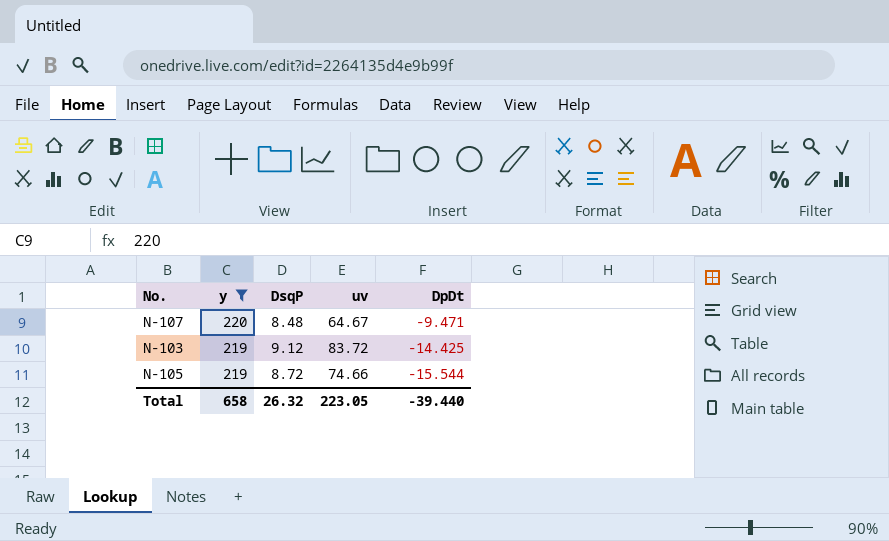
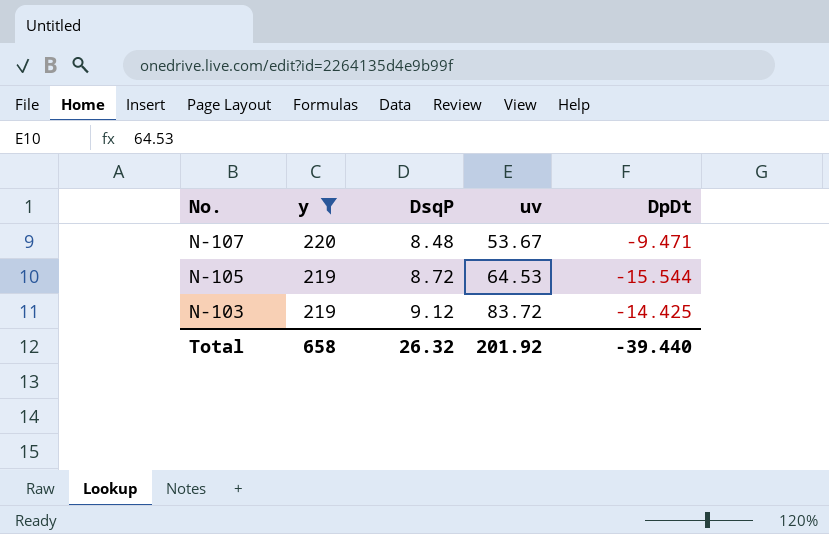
row order: y descending -> No. descending
N-107 | uv: 64.67 -> 53.67
N-105 | uv: 74.66 -> 64.53
Total | uv: 223.05 -> 201.92

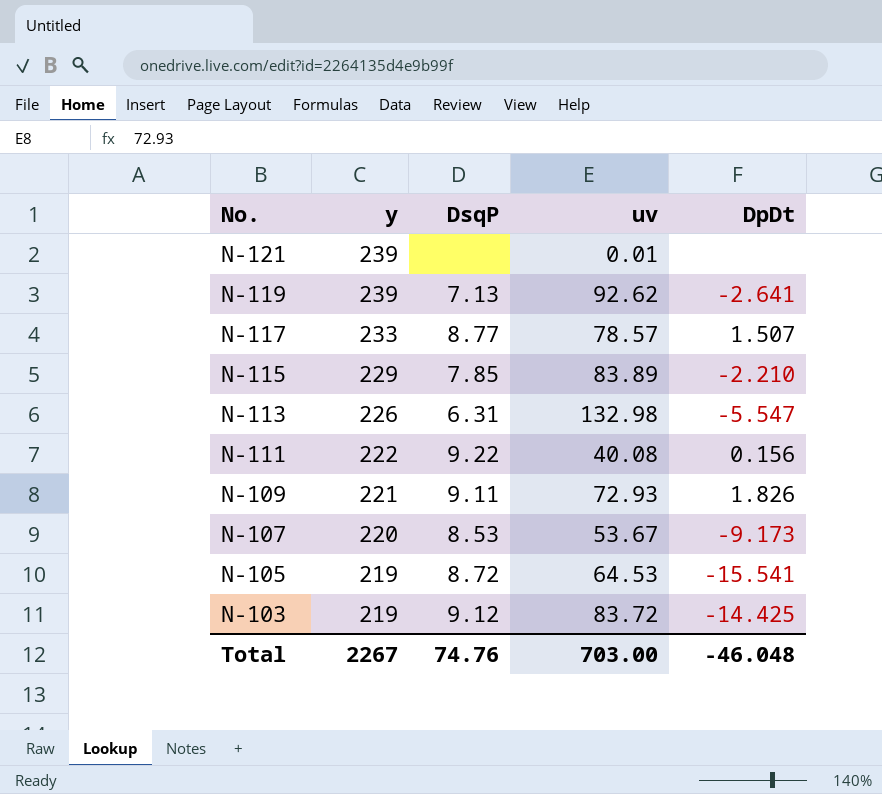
filter: y <= 220 -> none
N-107 | DsqP: 8.48 -> 8.53
N-107 | DpDt: -9.471 -> -9.173
N-105 | DpDt: -15.544 -> -15.541
Total | y: 658 -> 2267
Total | DsqP: 26.32 -> 74.76
Total | uv: 201.92 -> 703.00
Total | DpDt: -39.440 -> -46.048

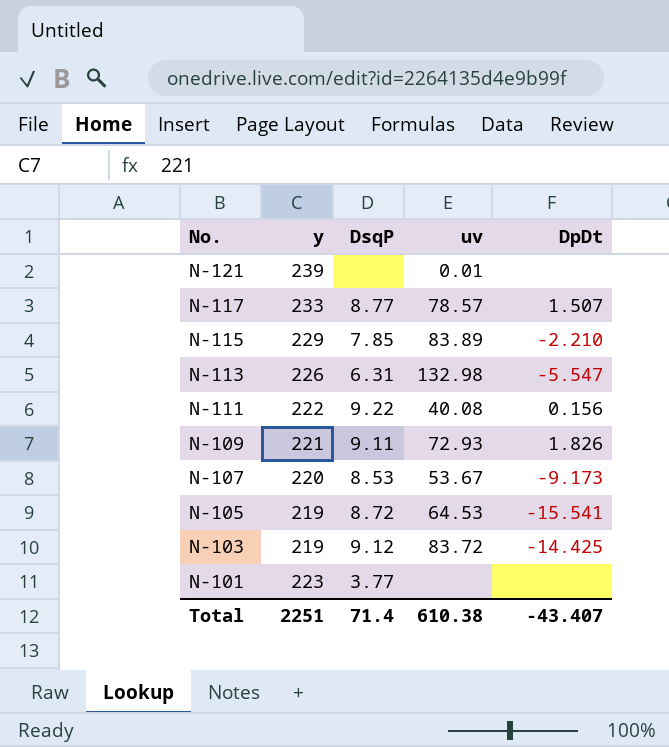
row N-119: 239 | 7.13 | 92.62 | -2.641 -> none
row N-101: none -> 223 | 3.77 | none | none
Total | y: 2267 -> 2251
Total | DsqP: 74.76 -> 71.4
Total | uv: 703.00 -> 610.38
Total | DpDt: -46.048 -> -43.407

